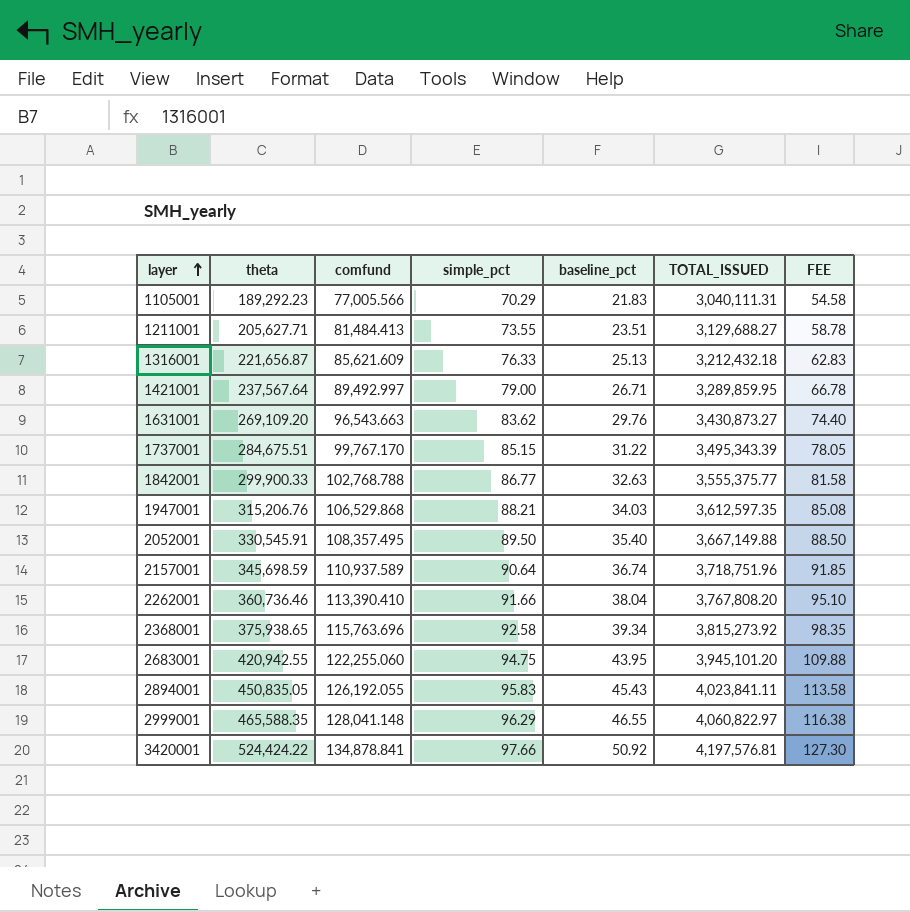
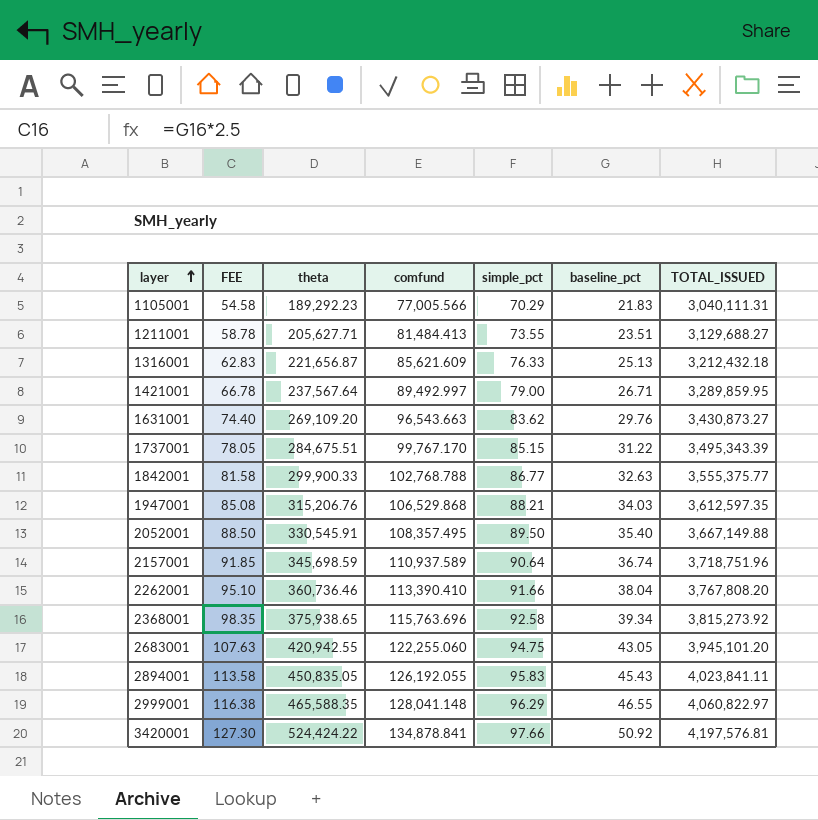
column FEE | position: 7 -> 2
2683001 | FEE: 109.88 -> 107.63
2683001 | baseline_pct: 43.95 -> 43.05

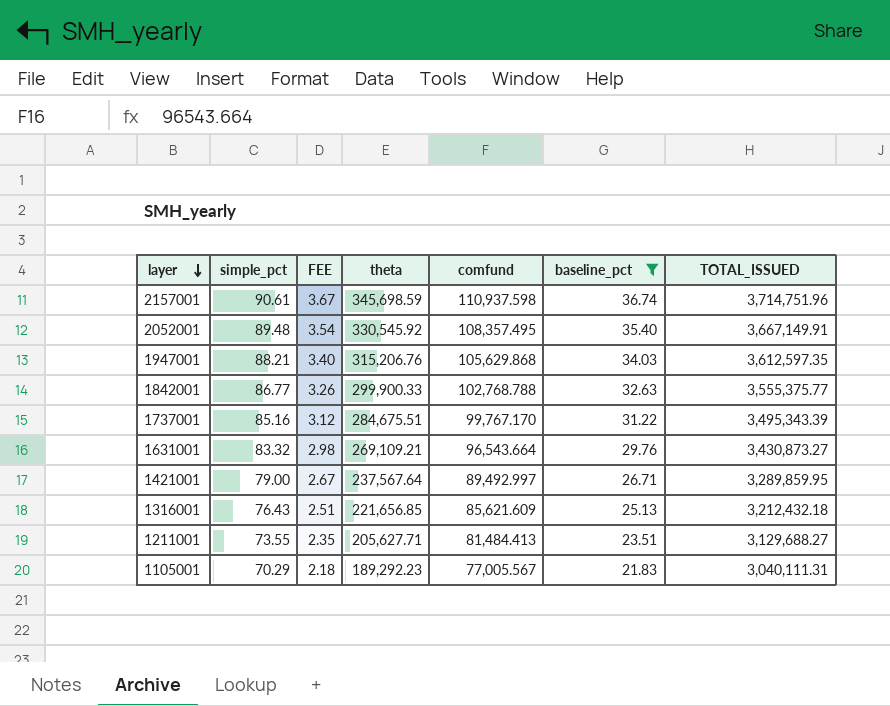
filter: none -> baseline_pct <= 36.74
row order: layer ascending -> layer descending
column simple_pct | position: 5 -> 2
column FEE | formula: [baseline_pct] * 2.5 -> [baseline_pct] * 0.1
2157001 | simple_pct: 90.64 -> 90.61
2157001 | comfund: 110,937.589 -> 110,937.598
2157001 | TOTAL_ISSUED: 3,718,751.96 -> 3,714,751.96
2052001 | simple_pct: 89.50 -> 89.48
2052001 | theta: 330,545.91 -> 330,545.92
2052001 | TOTAL_ISSUED: 3,667,149.88 -> 3,667,149.91
1947001 | comfund: 106,529.868 -> 105,629.868
1737001 | simple_pct: 85.15 -> 85.16
1631001 | simple_pct: 83.62 -> 83.32
1631001 | theta: 269,109.20 -> 269,109.21
1631001 | comfund: 96,543.663 -> 96,543.664
1316001 | simple_pct: 76.33 -> 76.43
1316001 | theta: 221,656.87 -> 221,656.85
1105001 | comfund: 77,005.566 -> 77,005.567

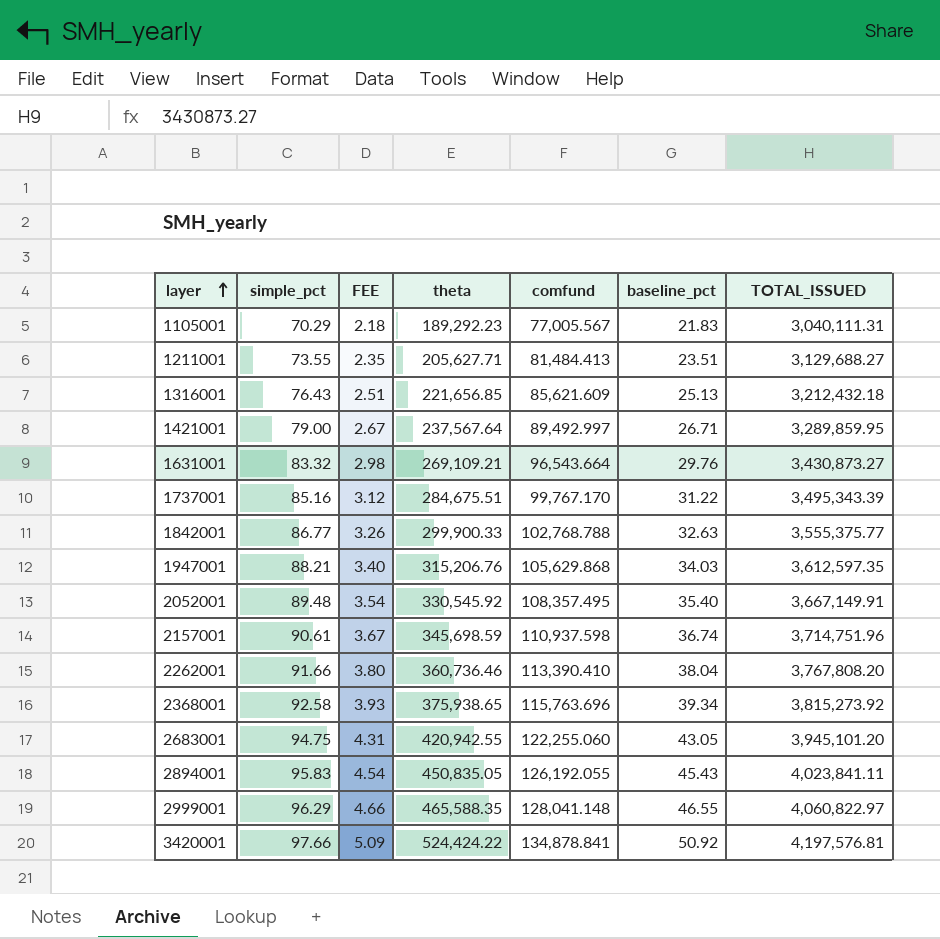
filter: baseline_pct <= 36.74 -> none
row order: layer descending -> layer ascending

